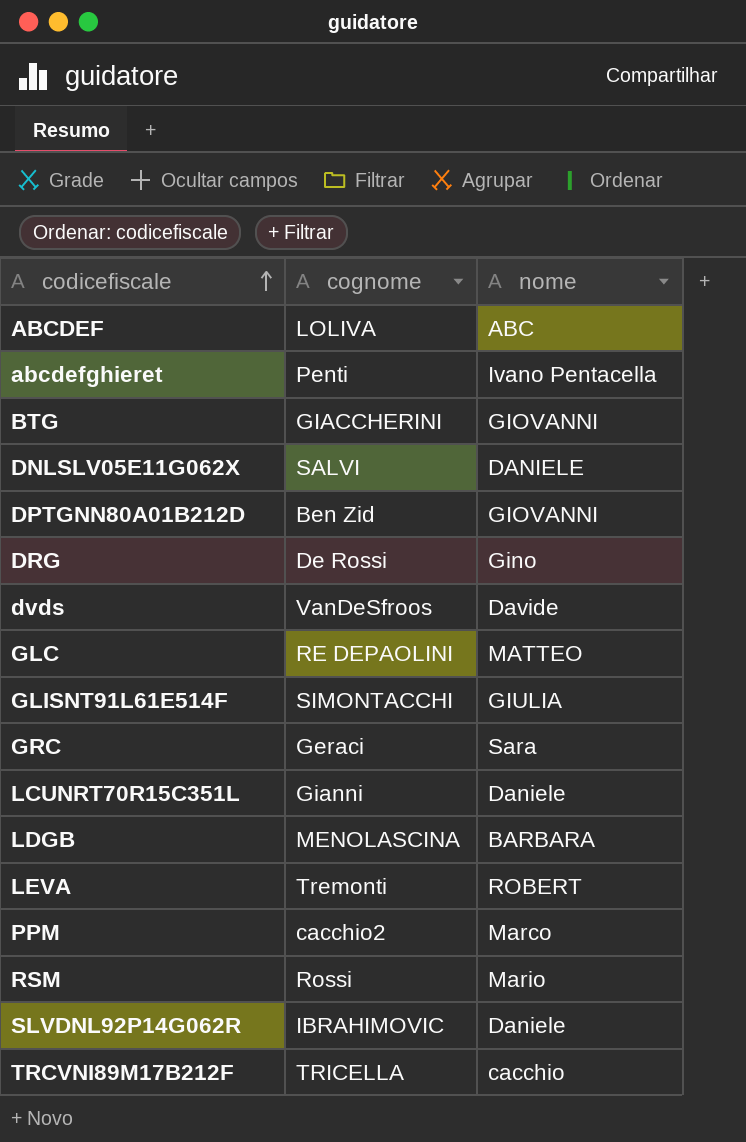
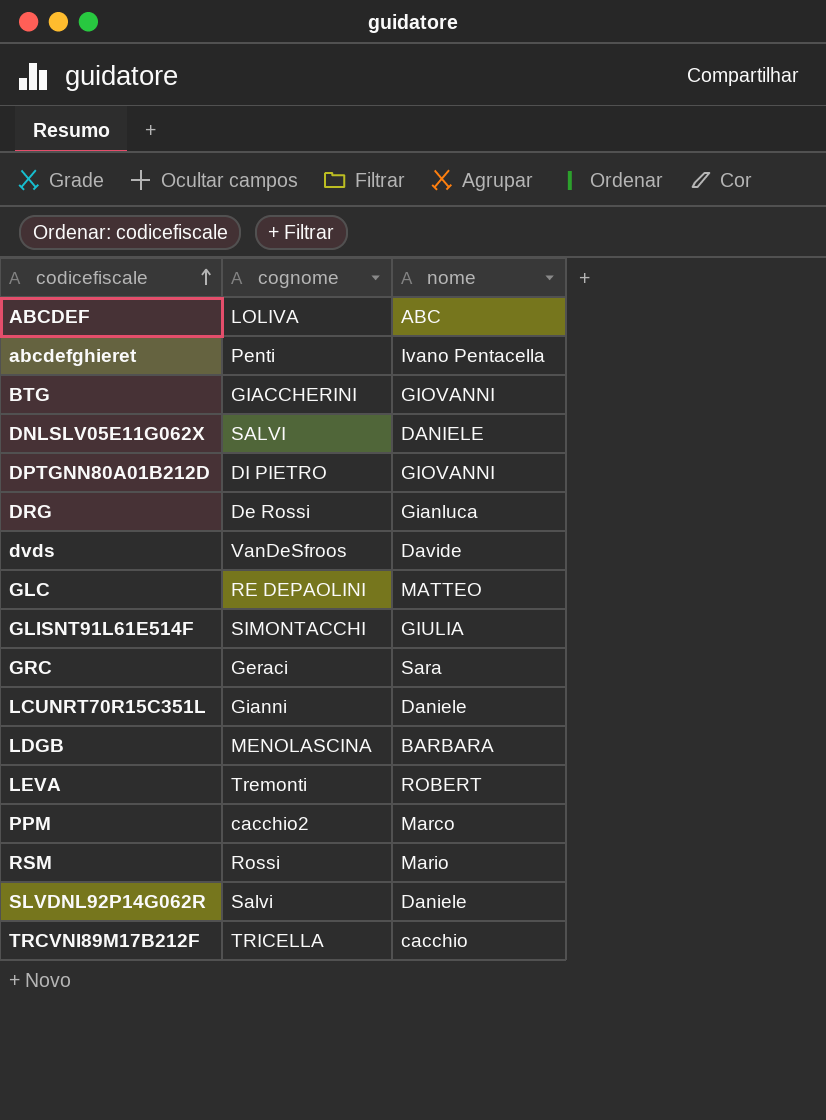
DPTGNN80A01B212D | cognome: Ben Zid -> DI PIETRO
DRG | nome: Gino -> Gianluca
SLVDNL92P14G062R | cognome: IBRAHIMOVIC -> Salvi

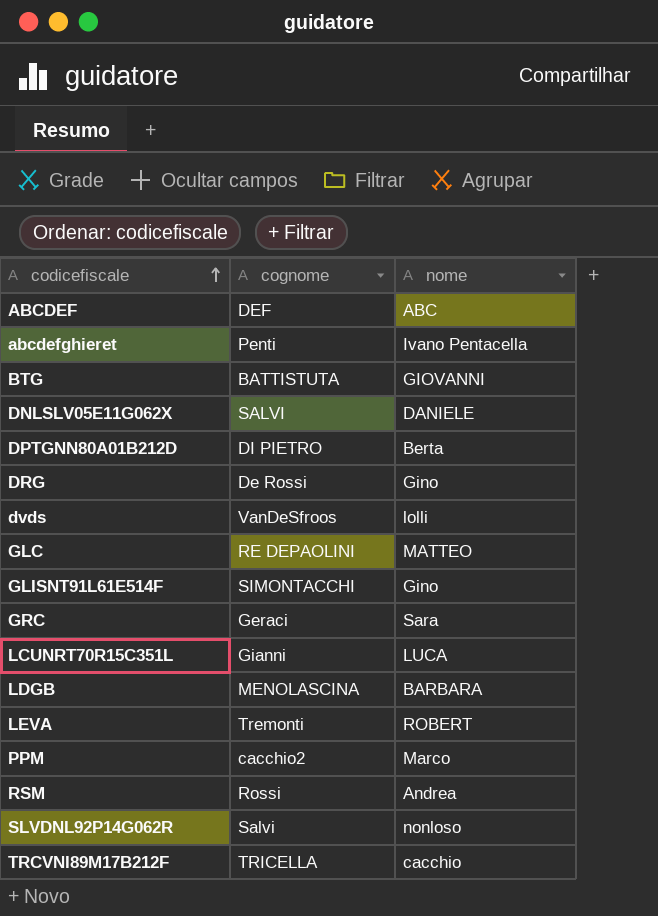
ABCDEF | cognome: LOLIVA -> DEF
BTG | cognome: GIACCHERINI -> BATTISTUTA
DPTGNN80A01B212D | nome: GIOVANNI -> Berta
DRG | nome: Gianluca -> Gino
dvds | nome: Davide -> lolli
GLISNT91L61E514F | nome: GIULIA -> Gino
LCUNRT70R15C351L | nome: Daniele -> LUCA
RSM | nome: Mario -> Andrea
SLVDNL92P14G062R | nome: Daniele -> nonloso

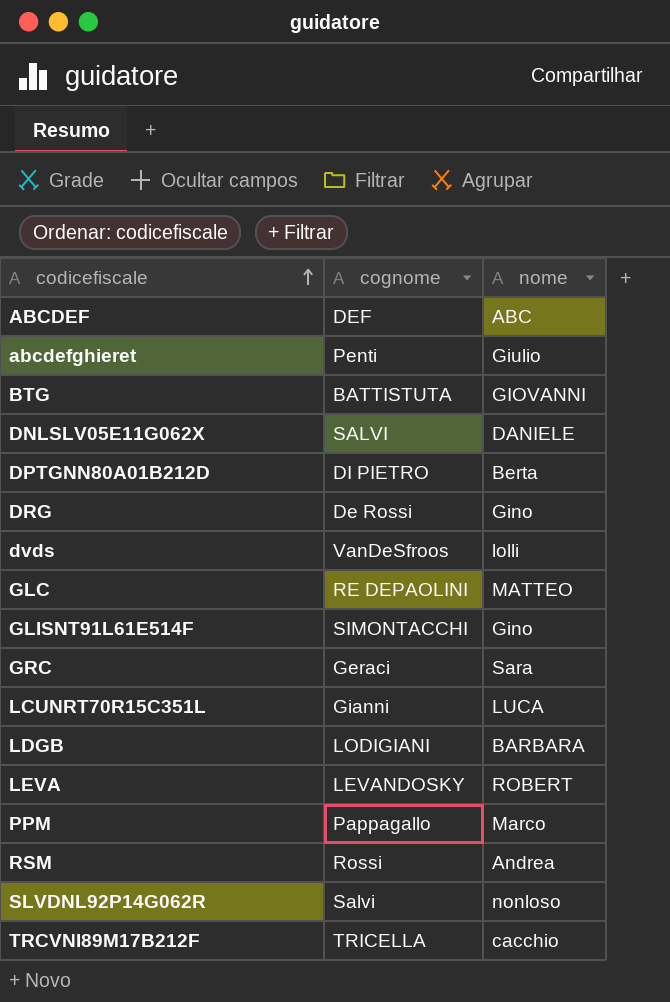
abcdefghieret | nome: Ivano Pentacella -> Giulio
LDGB | cognome: MENOLASCINA -> LODIGIANI
LEVA | cognome: Tremonti -> LEVANDOSKY
PPM | cognome: cacchio2 -> Pappagallo

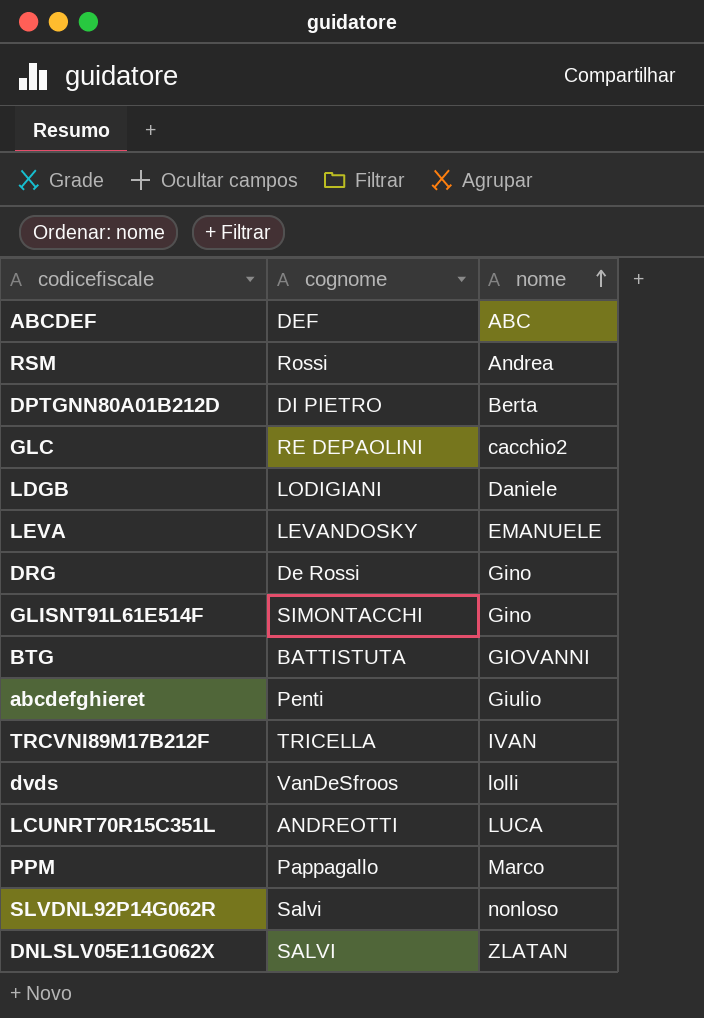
row order: codicefiscale ascending -> nome ascending
row GRC: Geraci | Sara -> none
GLC | nome: MATTEO -> cacchio2
LDGB | nome: BARBARA -> Daniele
LEVA | nome: ROBERT -> EMANUELE
TRCVNI89M17B212F | nome: cacchio -> IVAN
LCUNRT70R15C351L | cognome: Gianni -> ANDREOTTI
DNLSLV05E11G062X | nome: DANIELE -> ZLATAN

